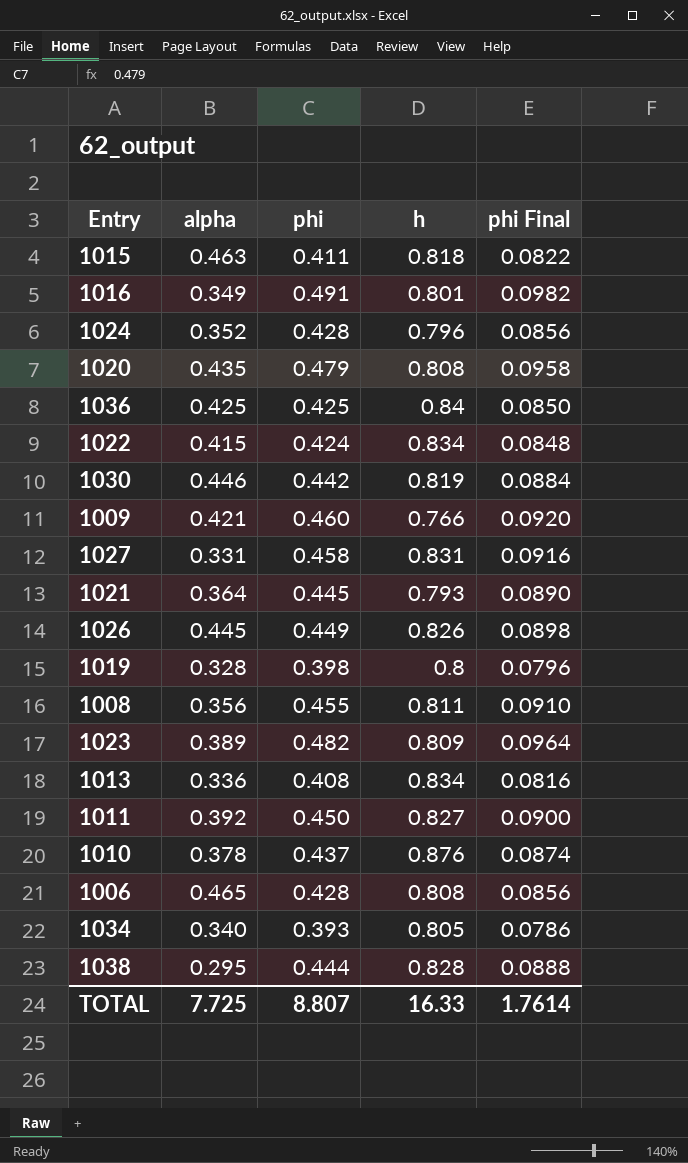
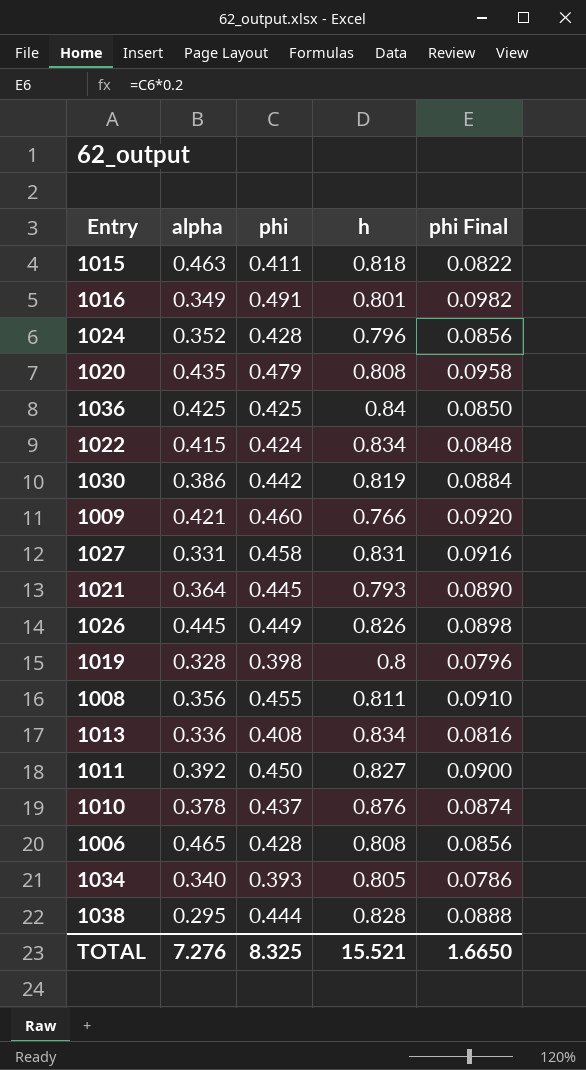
row 1023: 0.389 | 0.482 | 0.809 | 0.0964 -> none
1030 | alpha: 0.446 -> 0.386
TOTAL | alpha: 7.725 -> 7.276
TOTAL | phi: 8.807 -> 8.325
TOTAL | h: 16.33 -> 15.521
TOTAL | phi Final: 1.7614 -> 1.6650

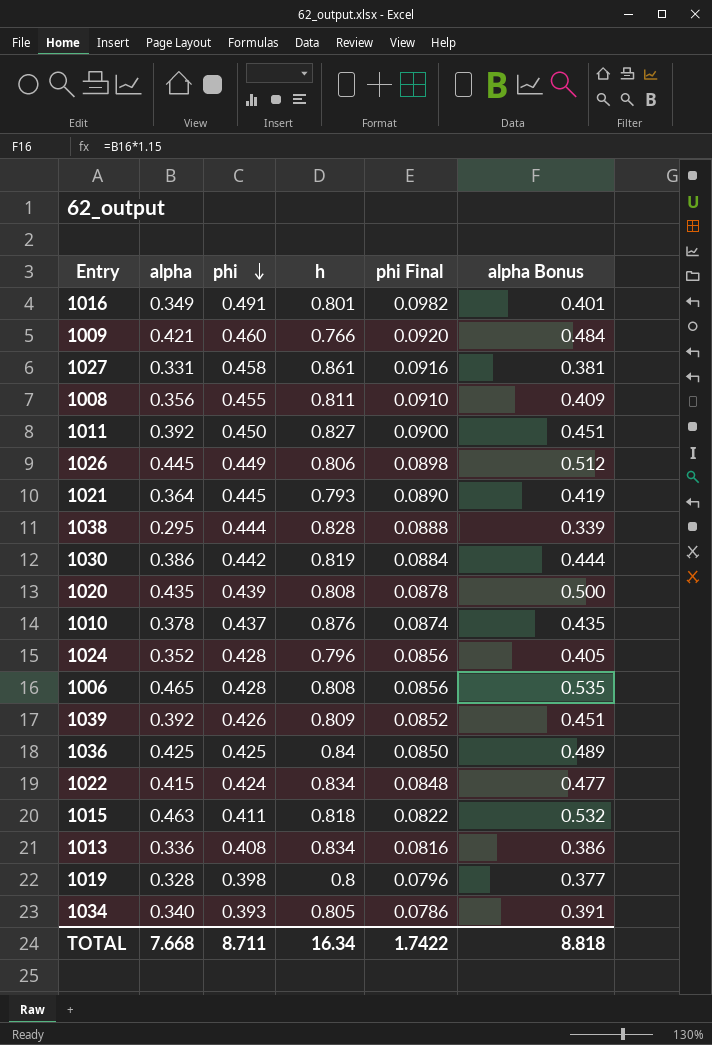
row order: none -> phi descending
column alpha Bonus | formula: none -> [alpha] * 1.15
1027 | h: 0.831 -> 0.861
1026 | h: 0.826 -> 0.806
1020 | phi: 0.479 -> 0.439
1020 | phi Final: 0.0958 -> 0.0878
row 1039: none -> 0.392 | 0.426 | 0.809 | 0.0852 | 0.451
TOTAL | alpha: 7.276 -> 7.668
TOTAL | phi: 8.325 -> 8.711
TOTAL | h: 15.521 -> 16.34
TOTAL | phi Final: 1.6650 -> 1.7422

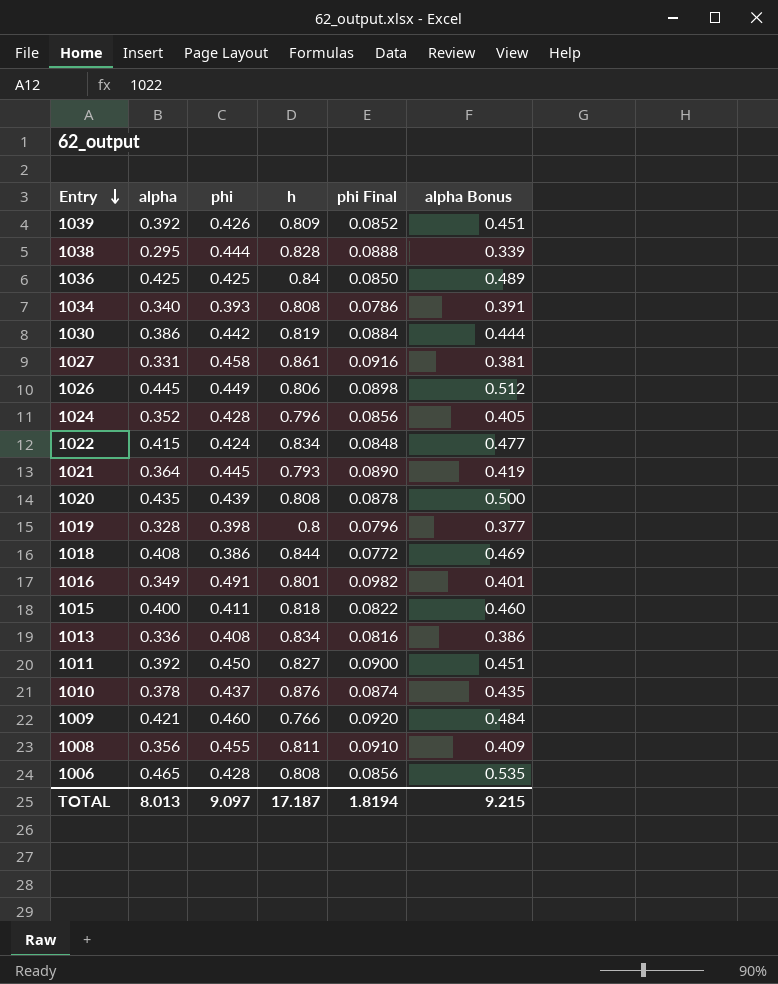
row order: phi descending -> Entry descending
1034 | h: 0.805 -> 0.808
row 1018: none -> 0.408 | 0.386 | 0.844 | 0.0772 | 0.469
1015 | alpha: 0.463 -> 0.400
1015 | alpha Bonus: 0.532 -> 0.460
TOTAL | alpha: 7.668 -> 8.013
TOTAL | phi: 8.711 -> 9.097
TOTAL | h: 16.34 -> 17.187
TOTAL | phi Final: 1.7422 -> 1.8194
TOTAL | alpha Bonus: 8.818 -> 9.215

